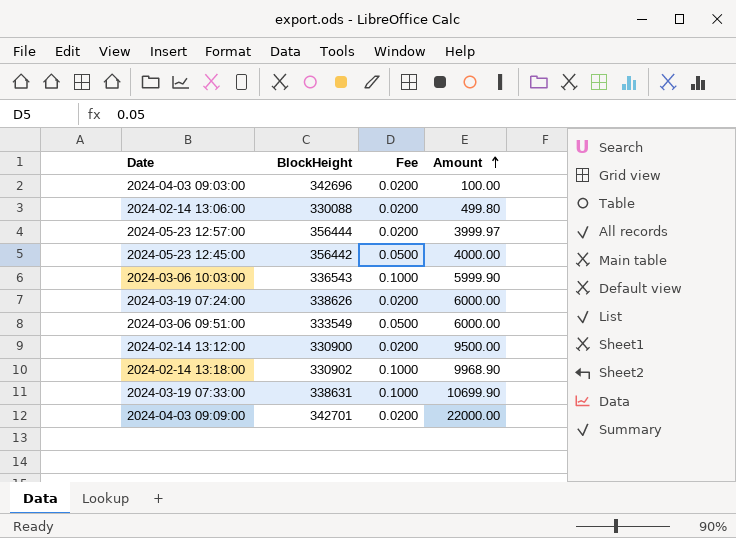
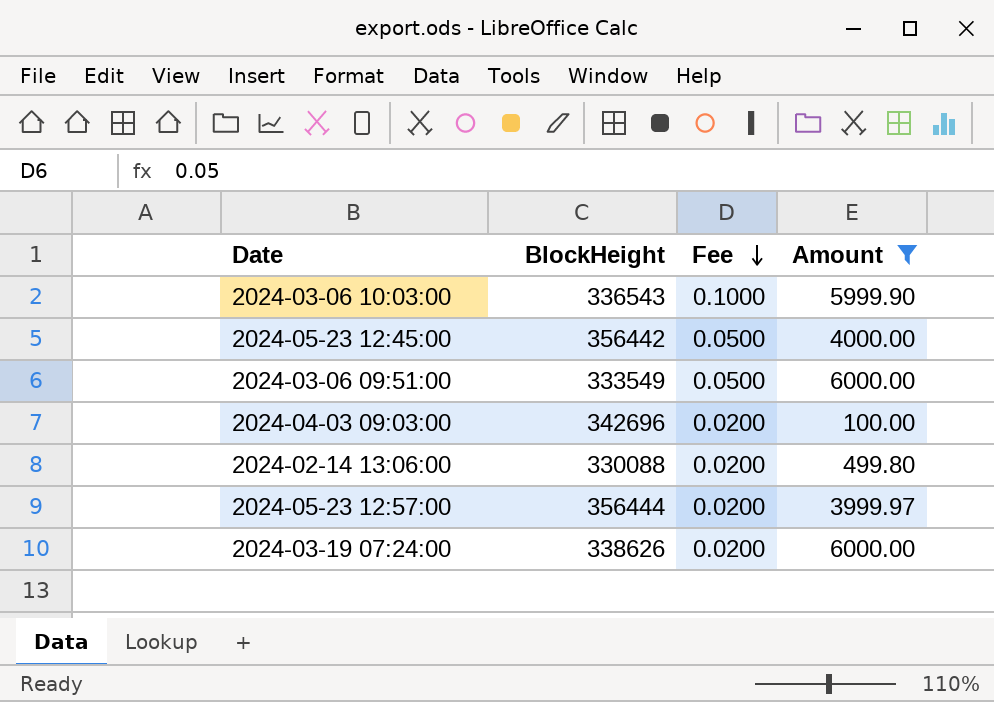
filter: none -> Amount <= 6000.00
row order: Amount ascending -> Fee descending

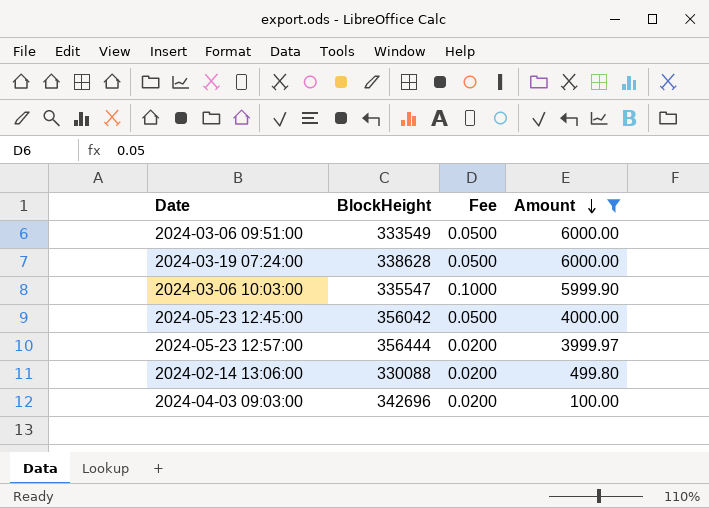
row order: Fee descending -> Amount descending
2024-03-19 07:24:00 | BlockHeight: 338626 -> 338628
2024-03-19 07:24:00 | Fee: 0.0200 -> 0.0500
2024-03-06 10:03:00 | BlockHeight: 336543 -> 335547
2024-05-23 12:45:00 | BlockHeight: 356442 -> 356042

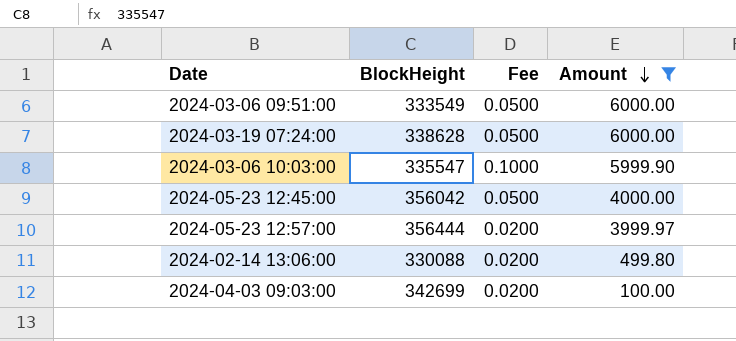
2024-04-03 09:03:00 | BlockHeight: 342696 -> 342699

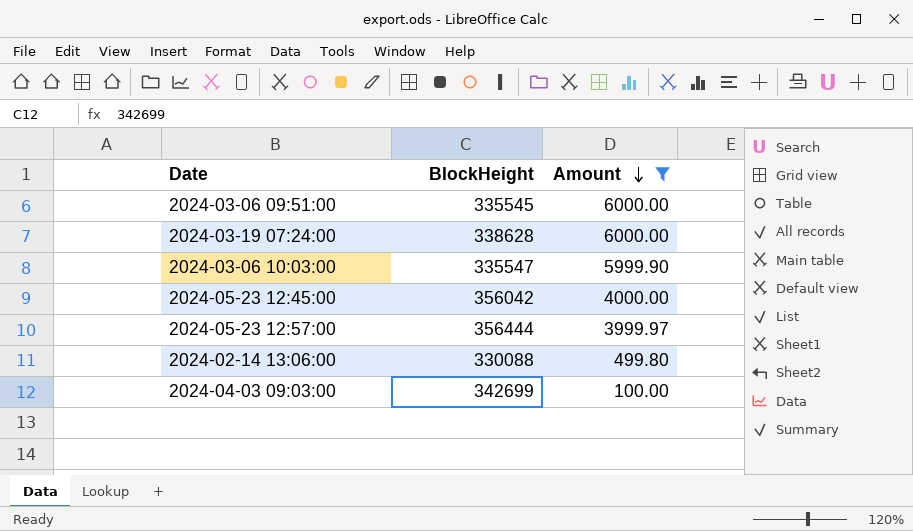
column Fee | position: 3 -> none
2024-03-06 09:51:00 | BlockHeight: 333549 -> 335545

